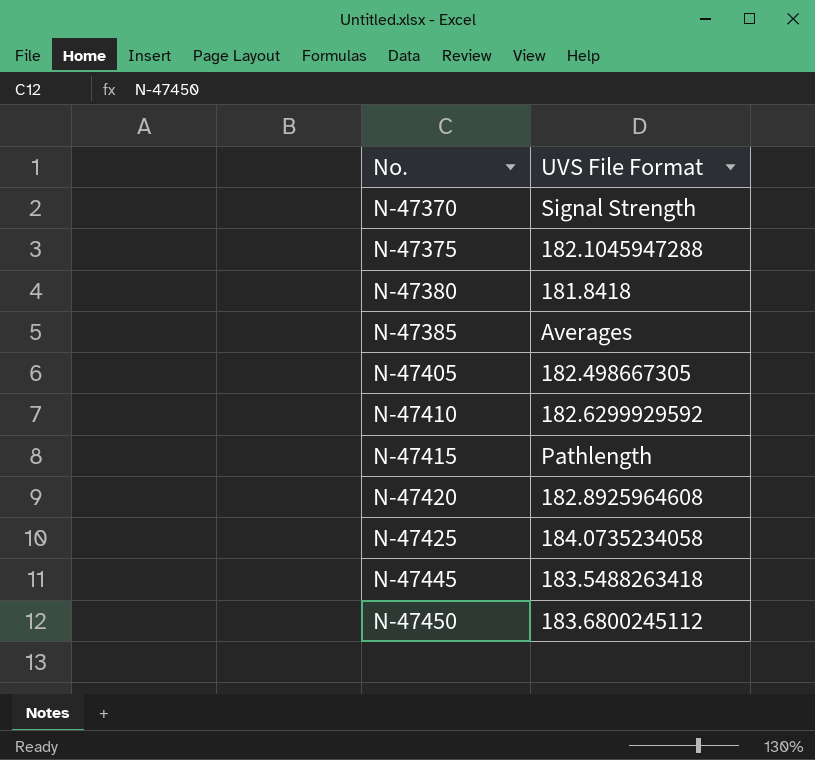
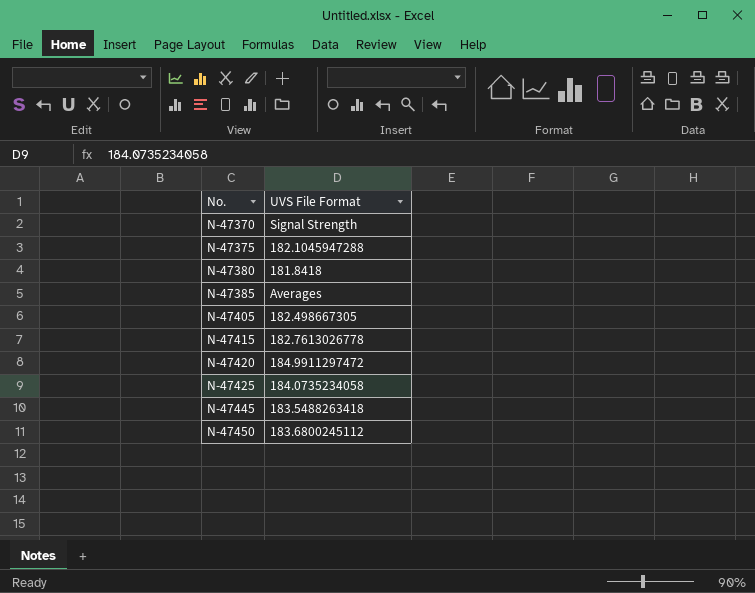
row N-47410: 182.6299929592 -> none
N-47415 | UVS File Format: Pathlength -> 182.7613026778
N-47420 | UVS File Format: 182.8925964608 -> 184.9911297472

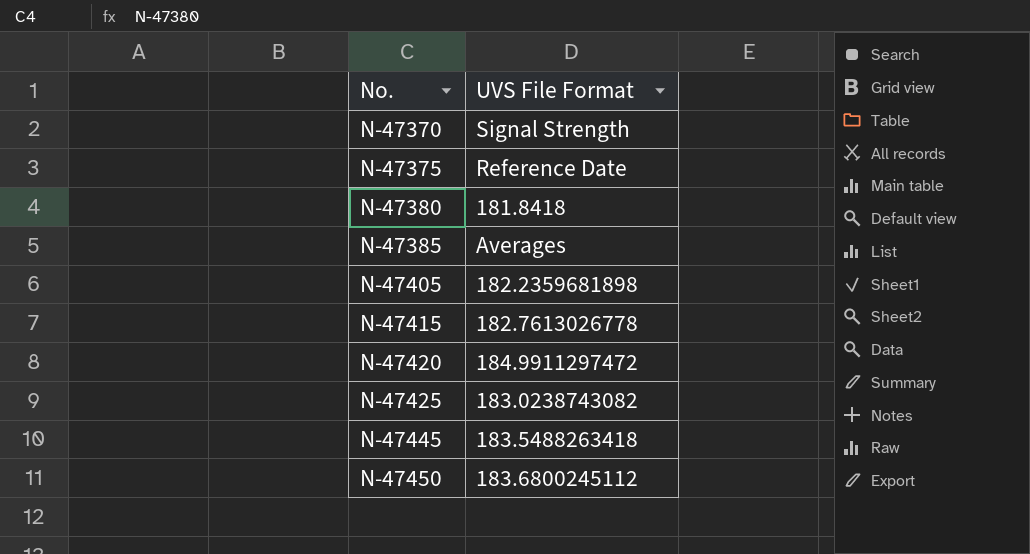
N-47375 | UVS File Format: 182.1045947288 -> Reference Date
N-47405 | UVS File Format: 182.498667305 -> 182.2359681898
N-47425 | UVS File Format: 184.0735234058 -> 183.0238743082

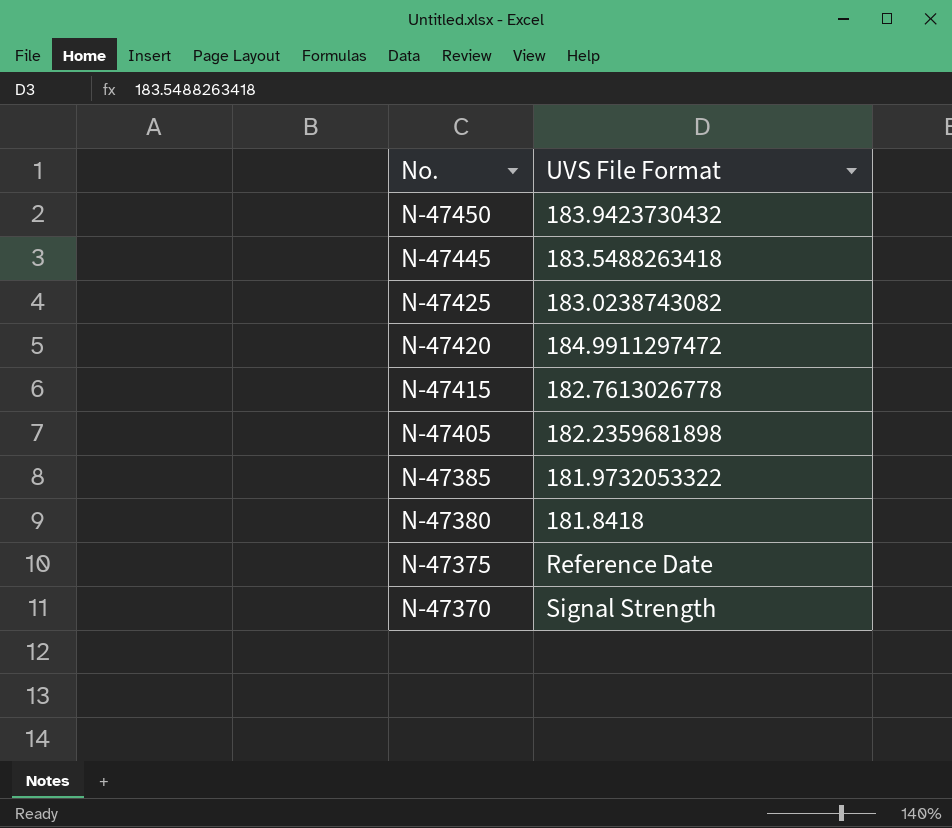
row order: No. ascending -> No. descending
N-47450 | UVS File Format: 183.6800245112 -> 183.9423730432
N-47385 | UVS File Format: Averages -> 181.9732053322

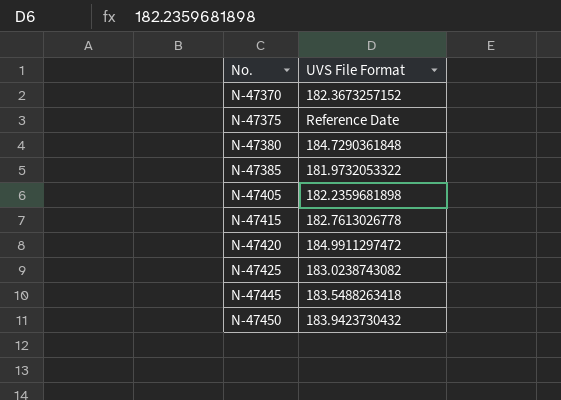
row order: No. descending -> No. ascending
N-47370 | UVS File Format: Signal Strength -> 182.3673257152
N-47380 | UVS File Format: 181.8418 -> 184.7290361848

